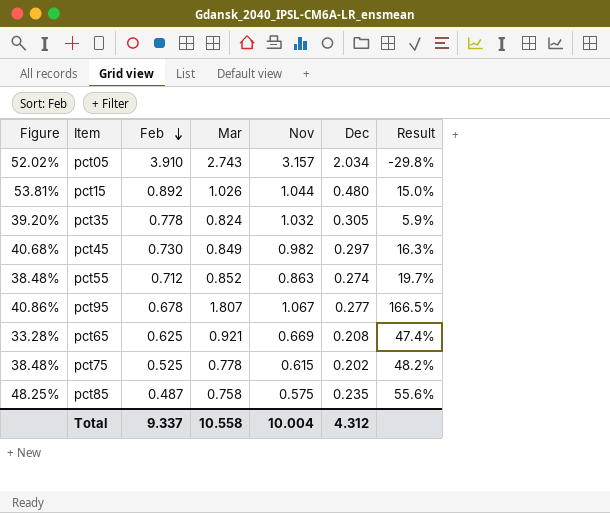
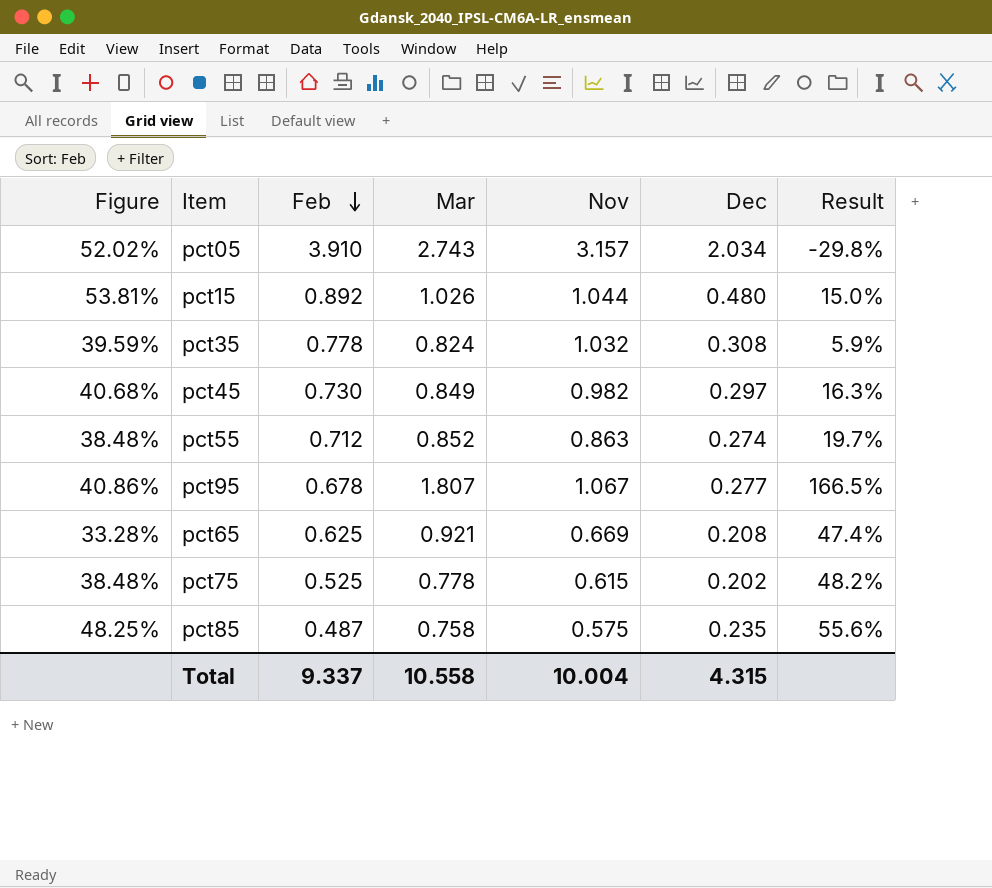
pct35 | Figure: 39.20% -> 39.59%
pct35 | Dec: 0.305 -> 0.308
Total | Dec: 4.312 -> 4.315

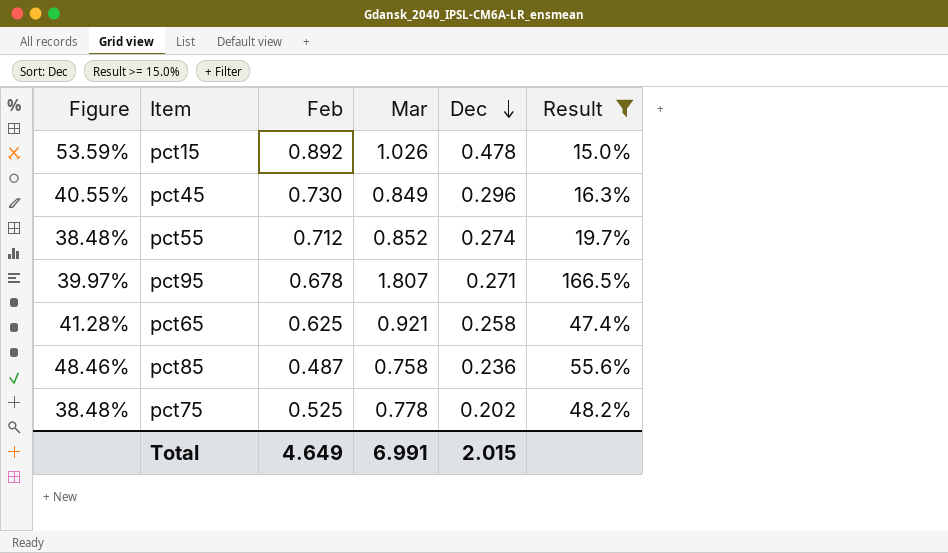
filter: none -> Result >= 15.0%
row order: Feb descending -> Dec descending
column Nov | position: 5 -> none
pct15 | Figure: 53.81% -> 53.59%
pct15 | Dec: 0.480 -> 0.478
pct45 | Figure: 40.68% -> 40.55%
pct45 | Dec: 0.297 -> 0.296
pct95 | Figure: 40.86% -> 39.97%
pct95 | Dec: 0.277 -> 0.271
pct65 | Figure: 33.28% -> 41.28%
pct65 | Dec: 0.208 -> 0.258
pct85 | Figure: 48.25% -> 48.46%
pct85 | Dec: 0.235 -> 0.236
Total | Feb: 9.337 -> 4.649
Total | Mar: 10.558 -> 6.991
Total | Dec: 4.315 -> 2.015

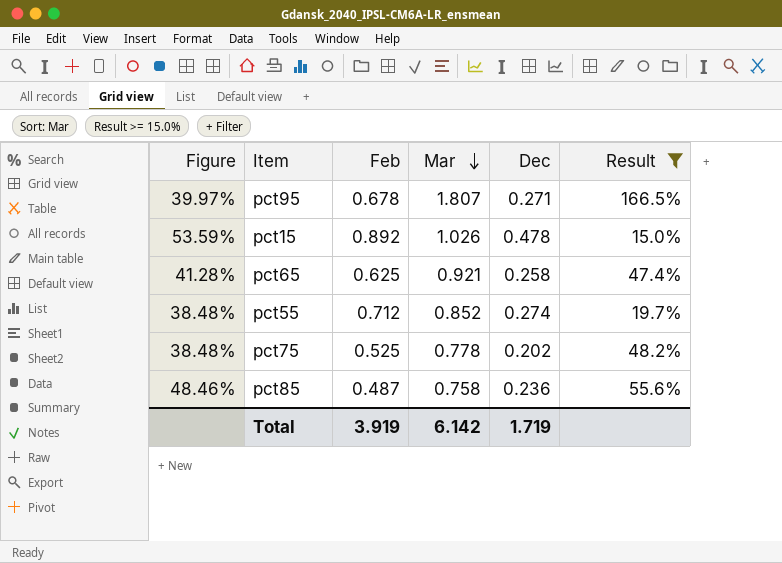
row order: Dec descending -> Mar descending
row pct45: 40.55% | 0.730 | 0.849 | 0.296 | 16.3% -> none
Total | Feb: 4.649 -> 3.919
Total | Mar: 6.991 -> 6.142
Total | Dec: 2.015 -> 1.719

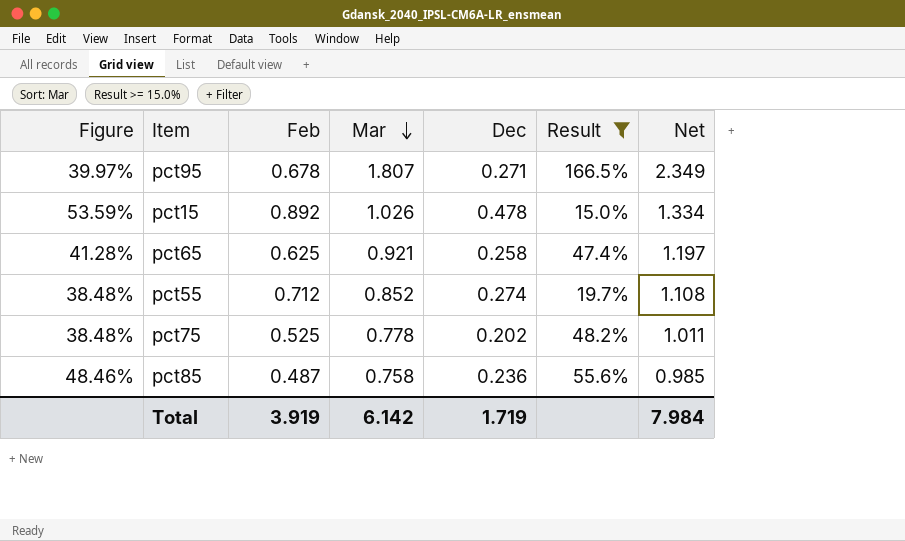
column Net | formula: none -> [Mar] * 1.3

